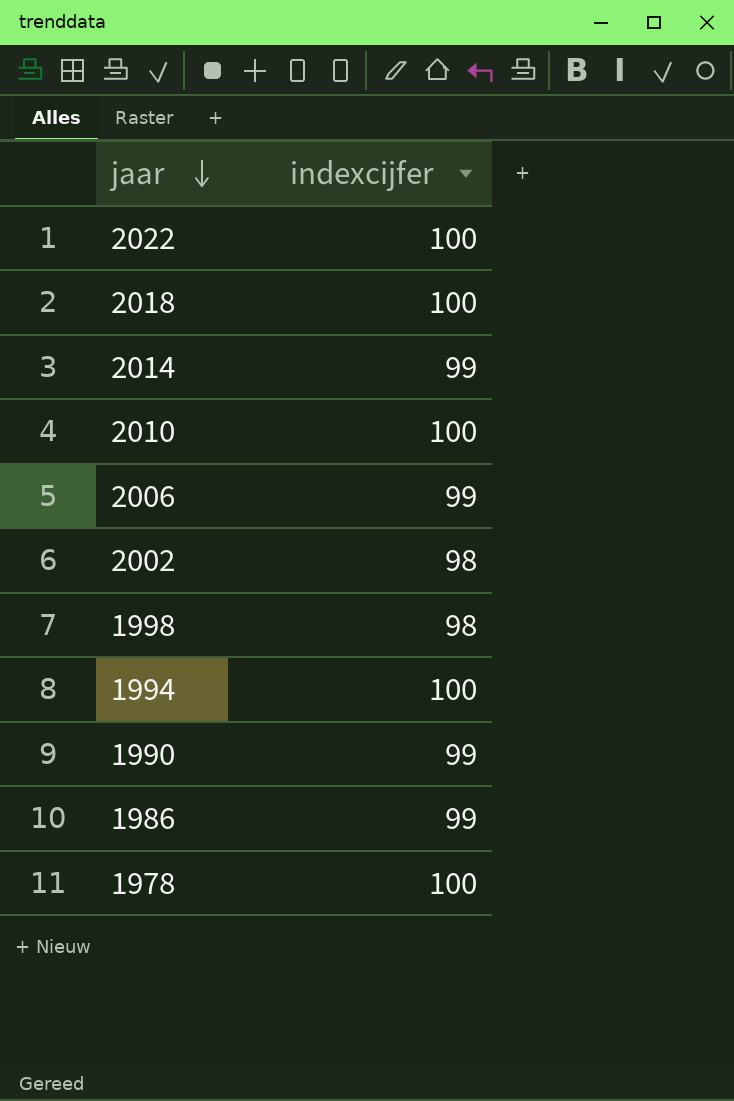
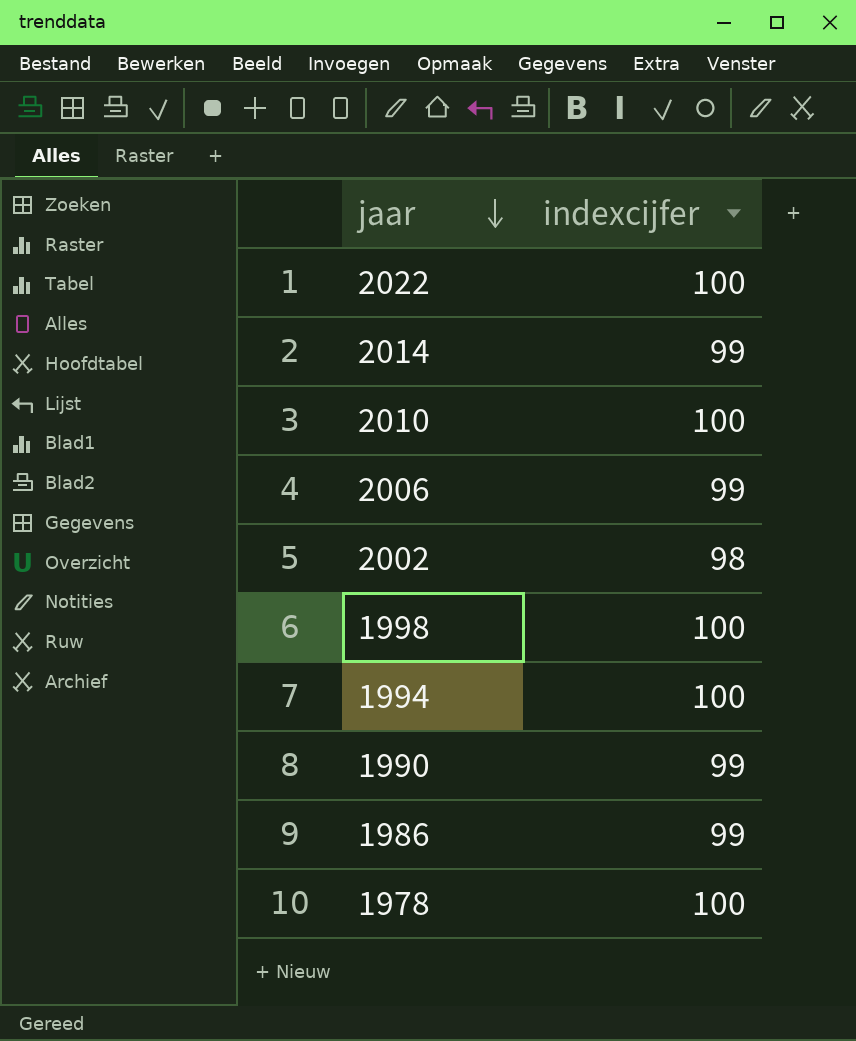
row 2018: 100 -> none
1998 | indexcijfer: 98 -> 100

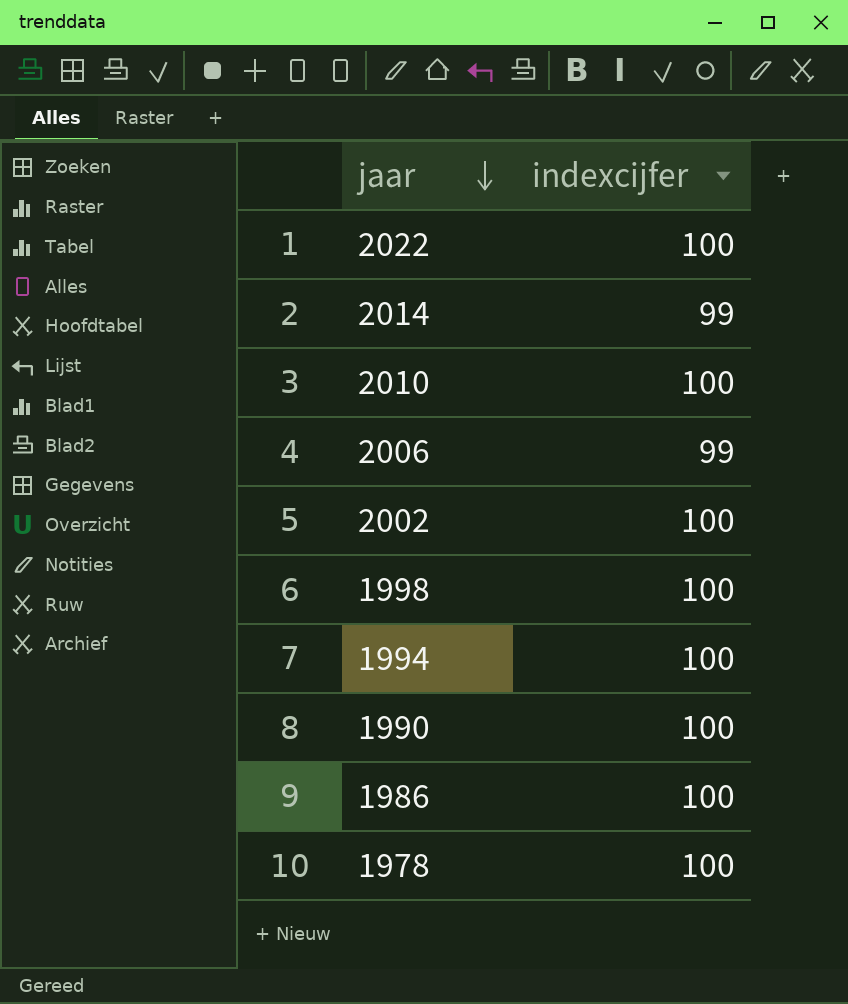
2002 | indexcijfer: 98 -> 100
1990 | indexcijfer: 99 -> 100
1986 | indexcijfer: 99 -> 100

